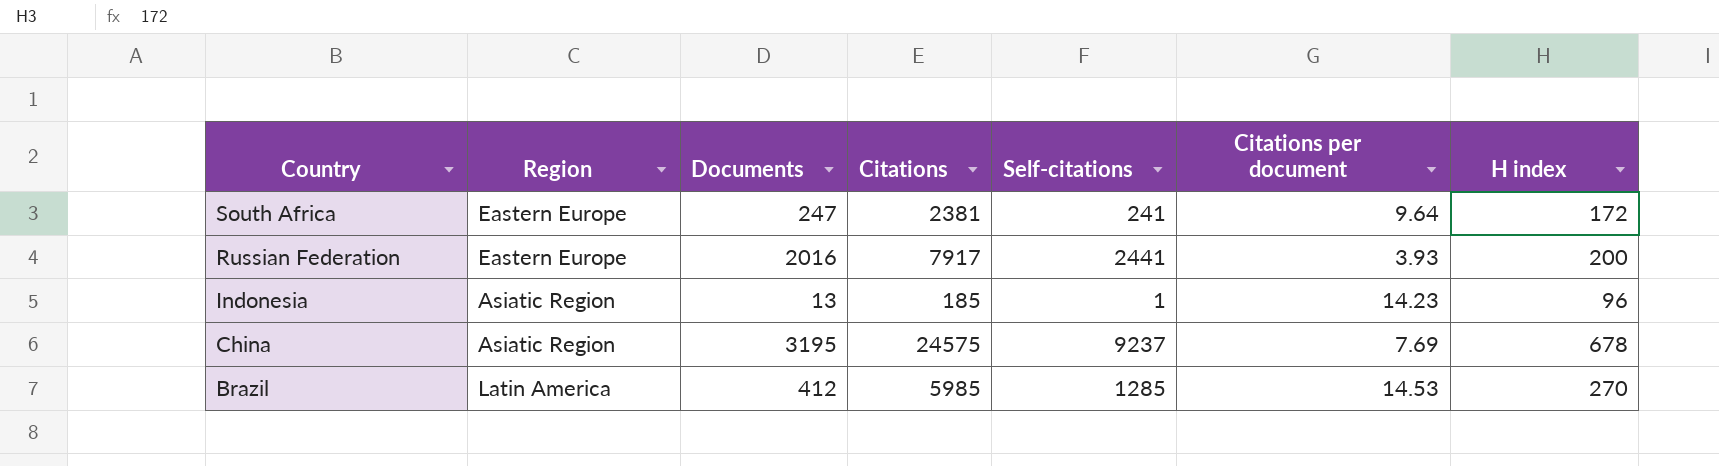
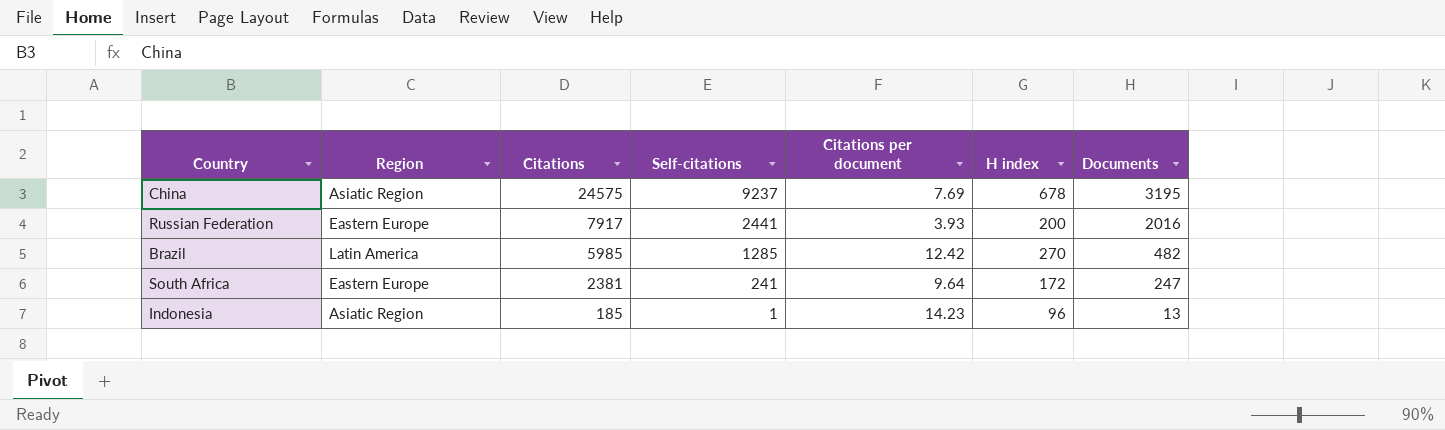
row order: Country descending -> Citations descending
column Documents | position: 3 -> 7
Brazil | Citations per document: 14.53 -> 12.42
Brazil | Documents: 412 -> 482

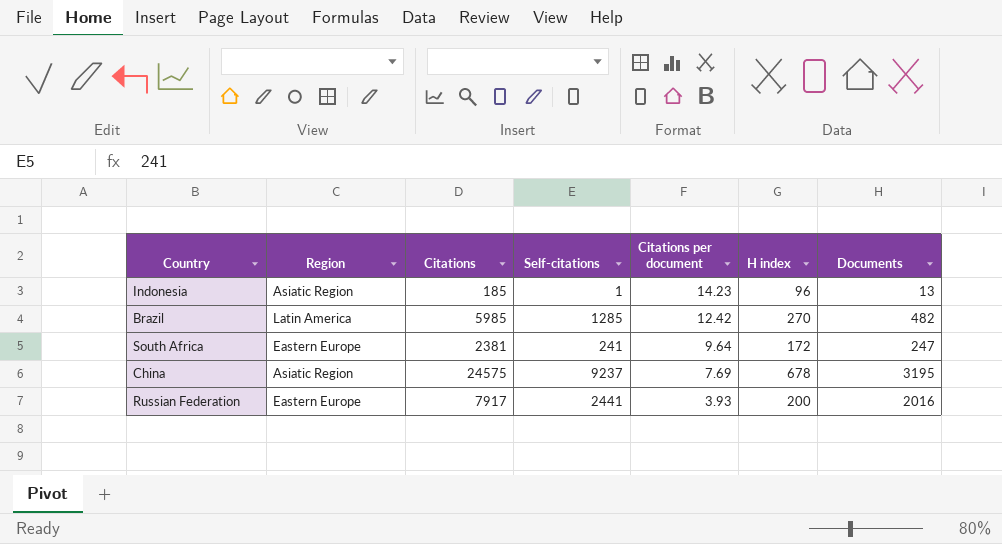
row order: Citations descending -> Citations per document descending

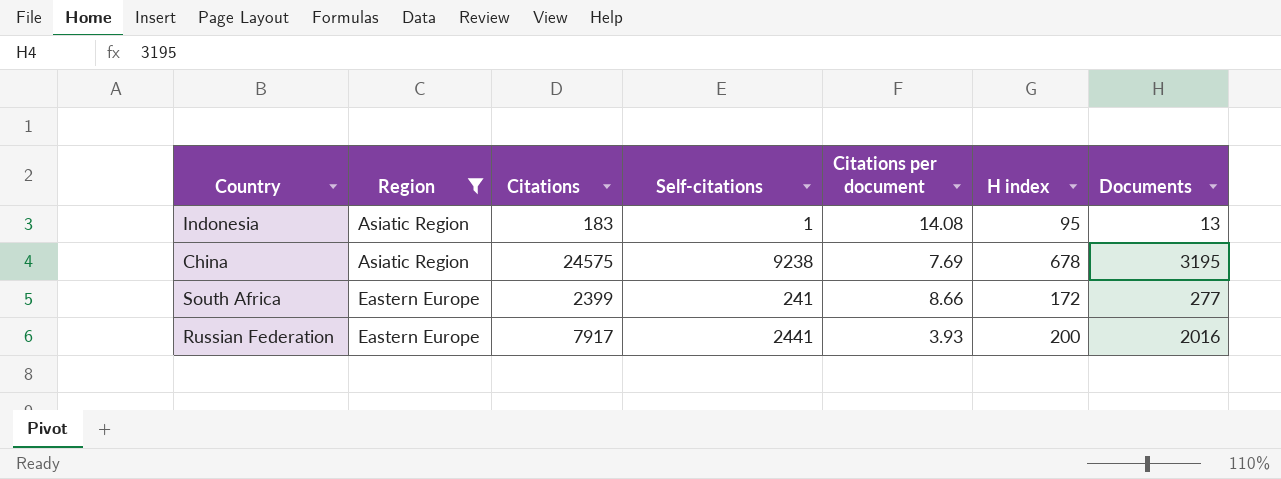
filter: none -> Region != Latin America
row order: Citations per document descending -> Region ascending
Indonesia | Citations: 185 -> 183
Indonesia | Citations per document: 14.23 -> 14.08
Indonesia | H index: 96 -> 95
China | Self-citations: 9237 -> 9238
South Africa | Citations: 2381 -> 2399
South Africa | Citations per document: 9.64 -> 8.66
South Africa | Documents: 247 -> 277

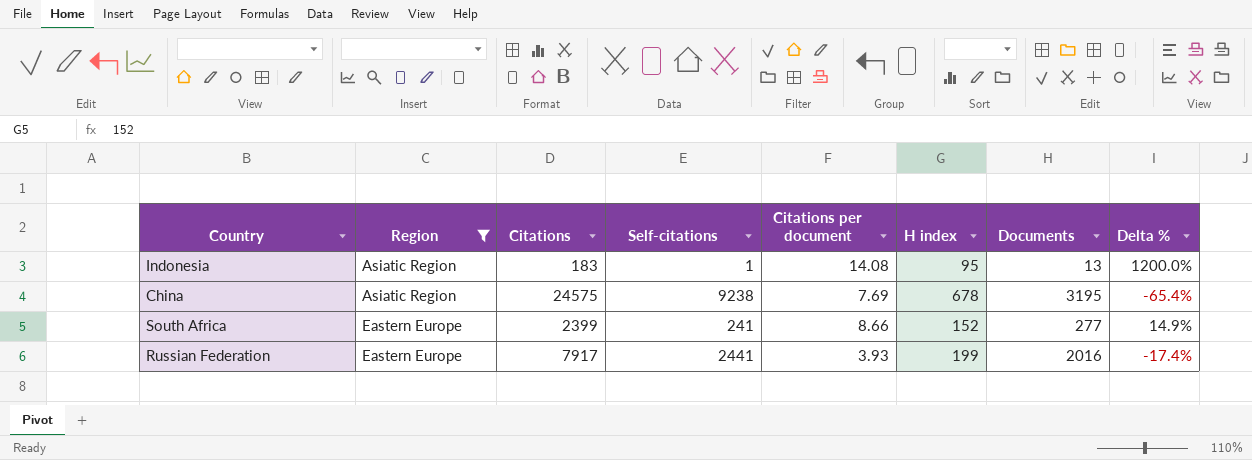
column Delta % | formula: none -> ([Documents] - [Self-citations]) / [Self-citations]
South Africa | H index: 172 -> 152
Russian Federation | H index: 200 -> 199

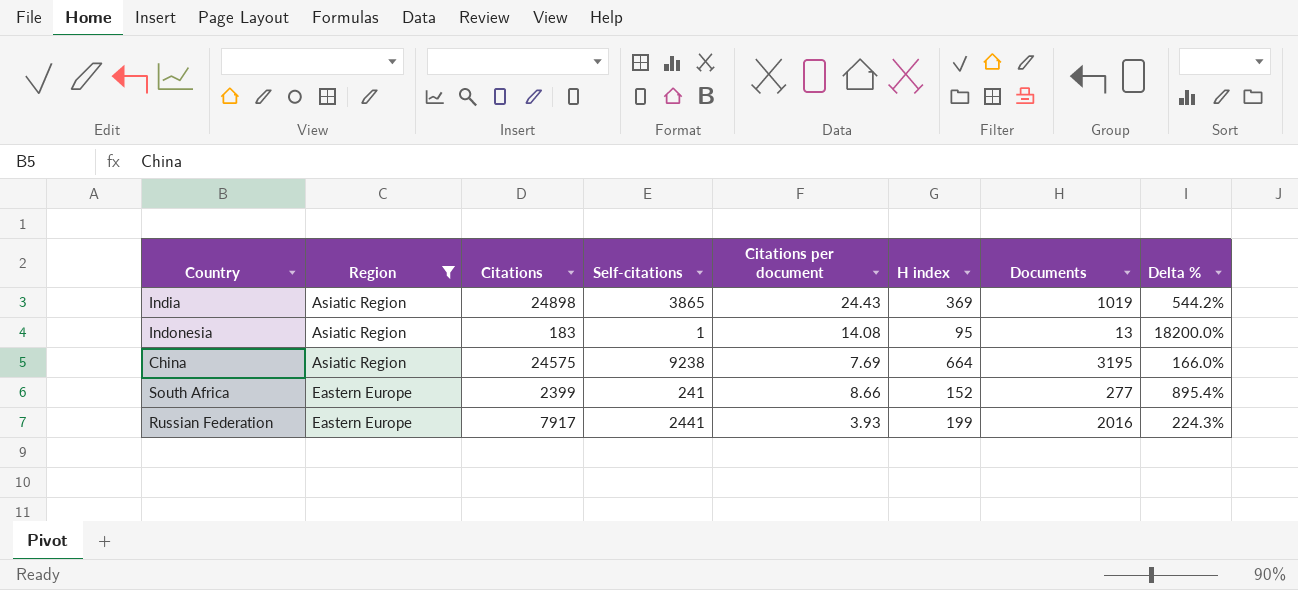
column Delta % | formula: ([Documents] - [Self-citations]) / [Self-citations] -> ([Citations] - [Self-citations]) / [Self-citations]
row India: none -> Asiatic Region | 24898 | 3865 | 24.43 | 369 | 1019 | 544.2%
China | H index: 678 -> 664

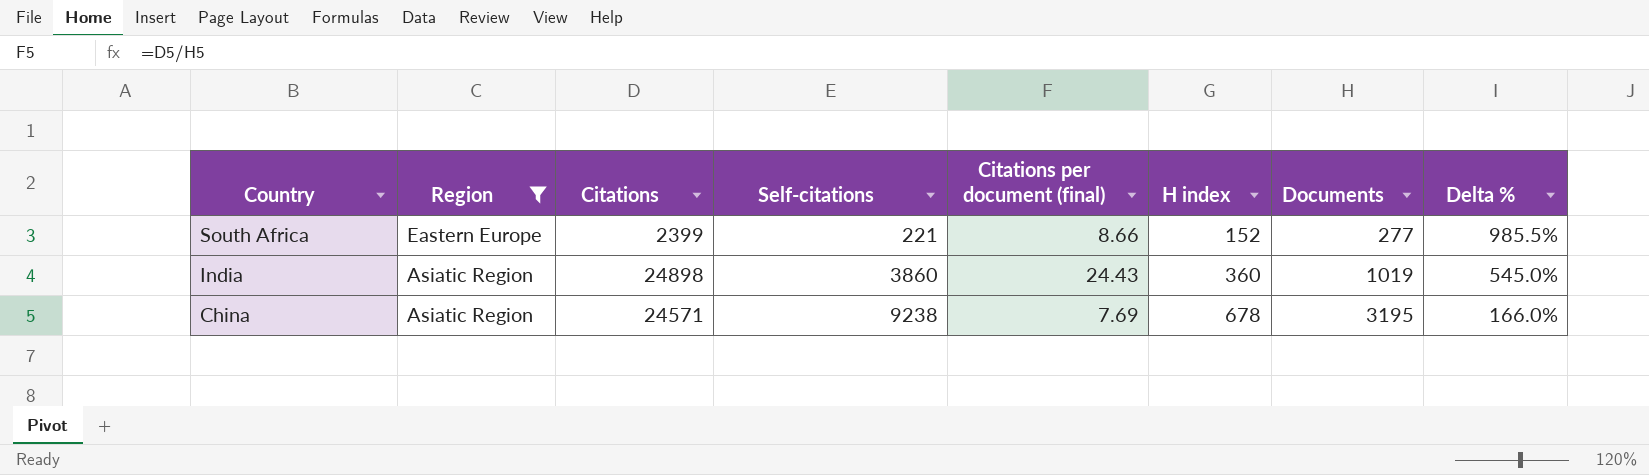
row order: Region ascending -> Country descending
column name: Citations per document -> Citations per document (final)
row Indonesia: Asiatic Region | 183 | 1 | 14.08 | 95 | 13 | 18200.0% -> none
row Russian Federation: Eastern Europe | 7917 | 2441 | 3.93 | 199 | 2016 | 224.3% -> none
South Africa | Self-citations: 241 -> 221
South Africa | Delta %: 895.4% -> 985.5%
India | Self-citations: 3865 -> 3860
India | H index: 369 -> 360
India | Delta %: 544.2% -> 545.0%
China | Citations: 24575 -> 24571
China | H index: 664 -> 678

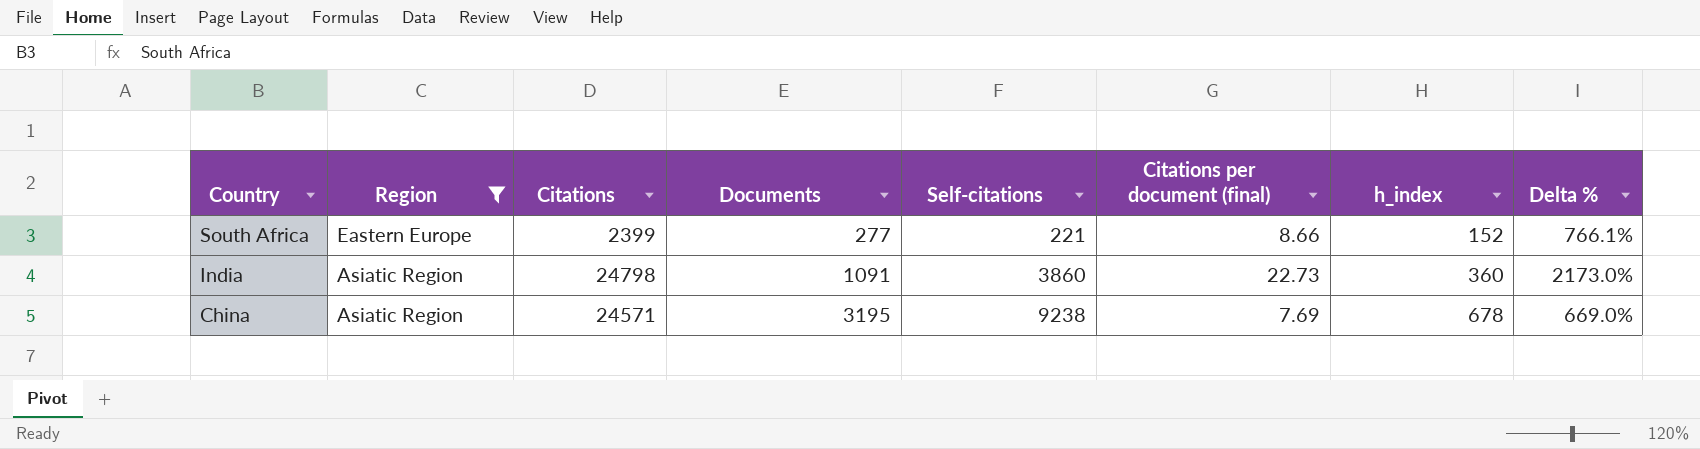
column Documents | position: 7 -> 4
column name: H index -> h_index
column Delta % | formula: ([Citations] - [Self-citations]) / [Self-citations] -> ([Citations] - [Documents]) / [Documents]
India | Citations: 24898 -> 24798
India | Documents: 1019 -> 1091
India | Citations per document (final): 24.43 -> 22.73

